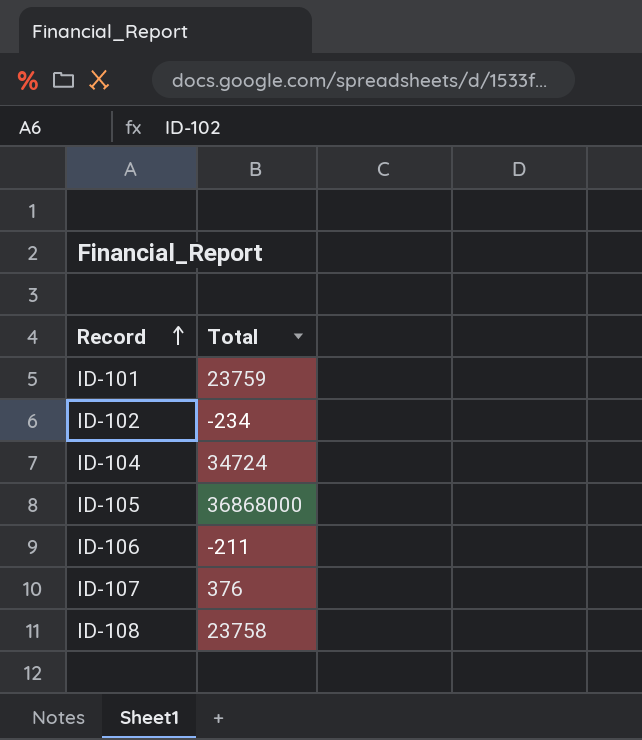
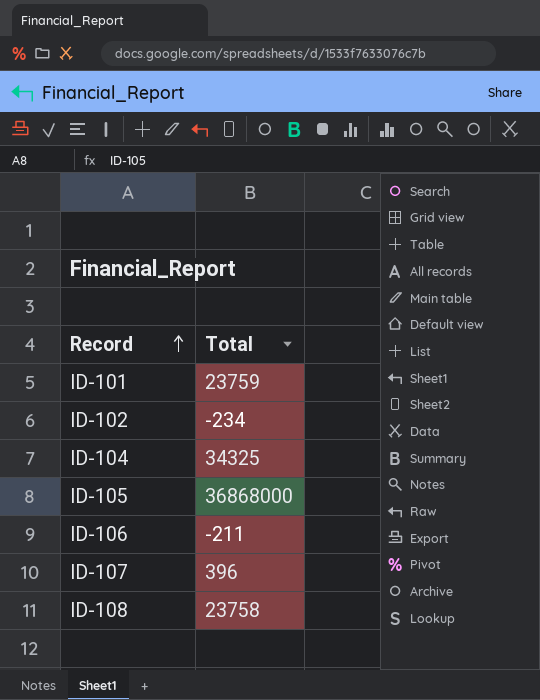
ID-104 | Total: 34724 -> 34325
ID-107 | Total: 376 -> 396

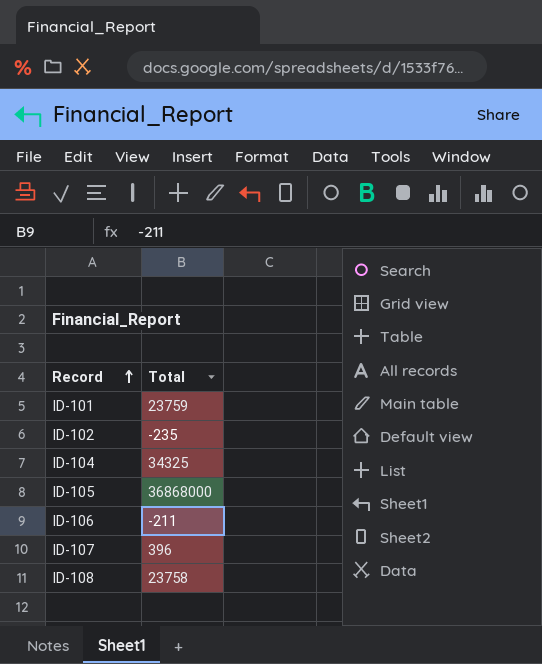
ID-102 | Total: -234 -> -235

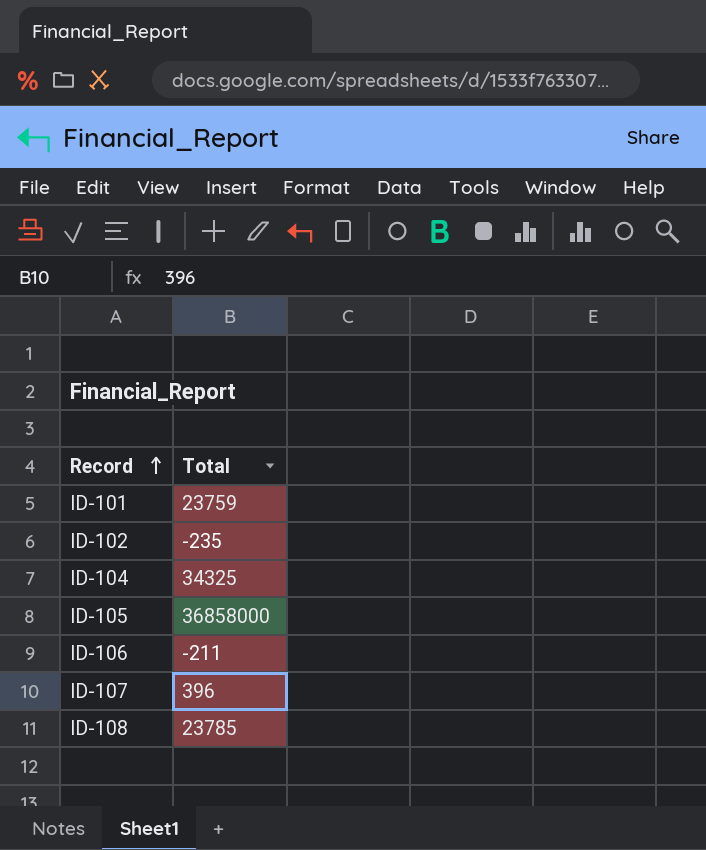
ID-105 | Total: 36868000 -> 36858000
ID-108 | Total: 23758 -> 23785

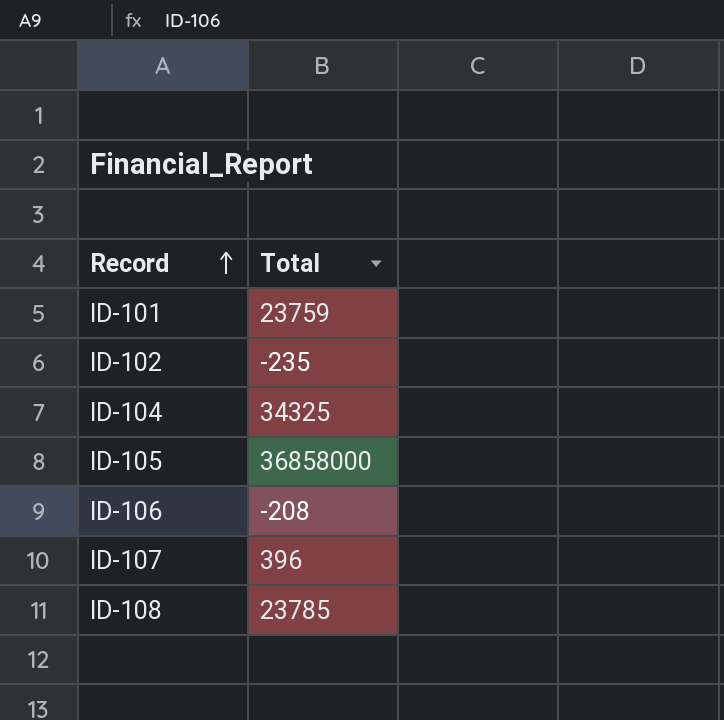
ID-106 | Total: -211 -> -208

